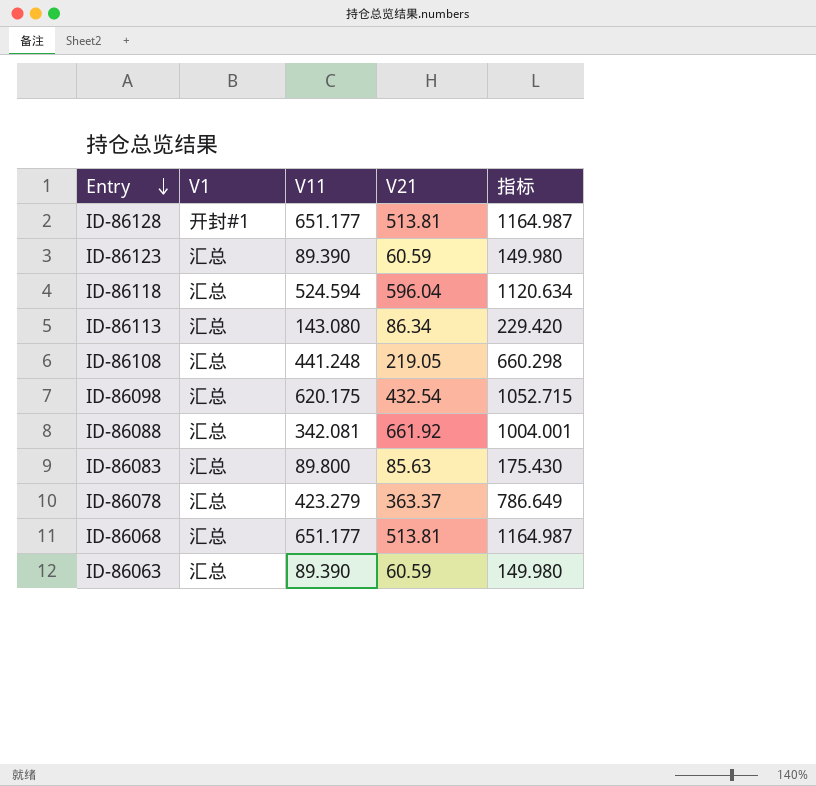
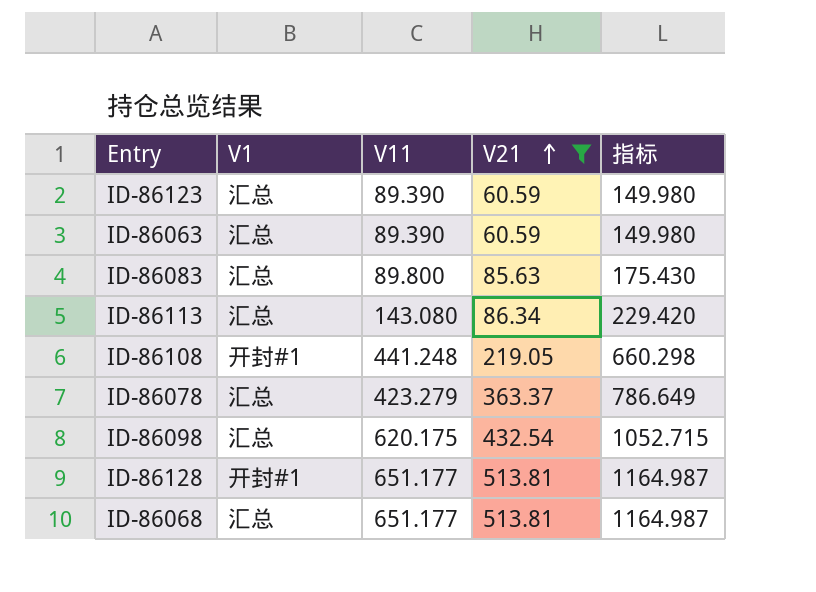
filter: none -> V21 <= 513.81
row order: Entry descending -> V21 ascending
ID-86108 | V1: 汇总 -> 开封#1

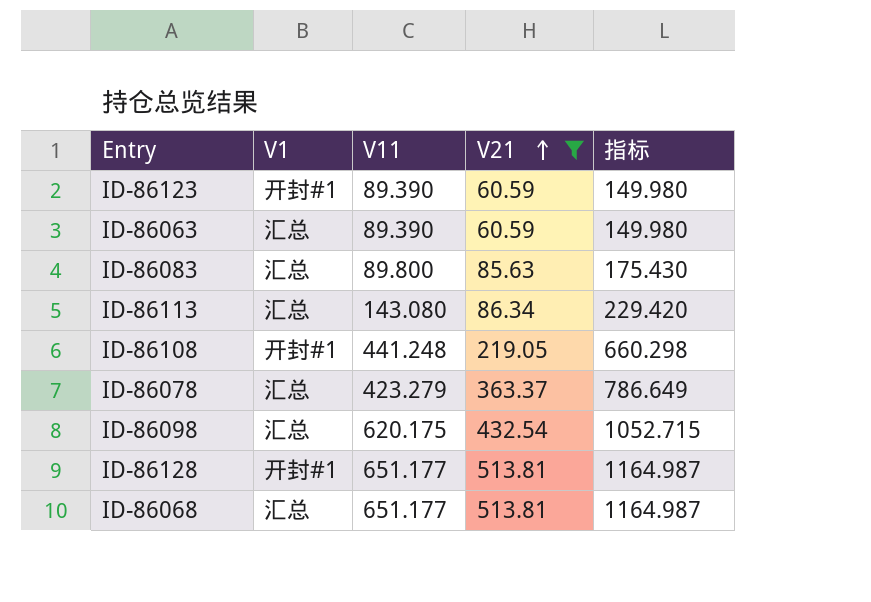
ID-86123 | V1: 汇总 -> 开封#1

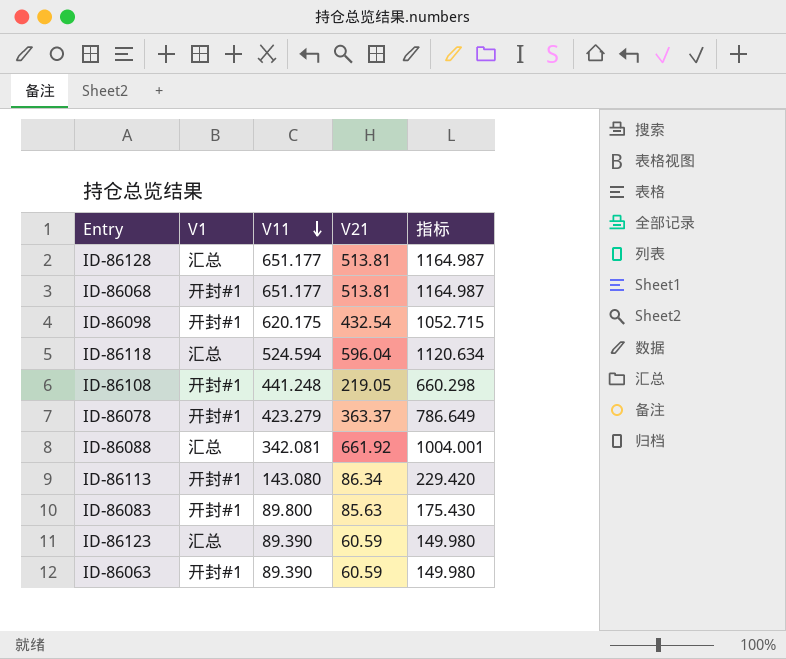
filter: V21 <= 513.81 -> none
row order: V21 ascending -> V11 descending
ID-86128 | V1: 开封#1 -> 汇总
ID-86068 | V1: 汇总 -> 开封#1
ID-86098 | V1: 汇总 -> 开封#1
ID-86078 | V1: 汇总 -> 开封#1
ID-86113 | V1: 汇总 -> 开封#1
ID-86083 | V1: 汇总 -> 开封#1
ID-86123 | V1: 开封#1 -> 汇总
ID-86063 | V1: 汇总 -> 开封#1

